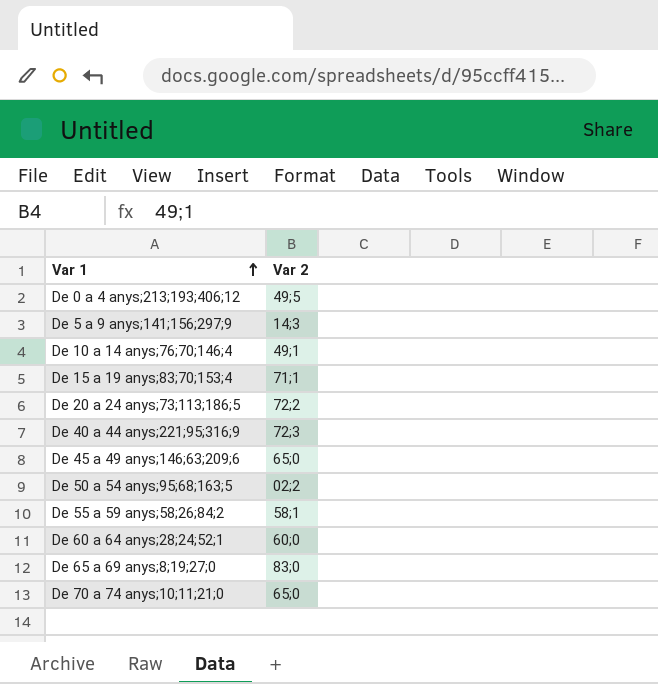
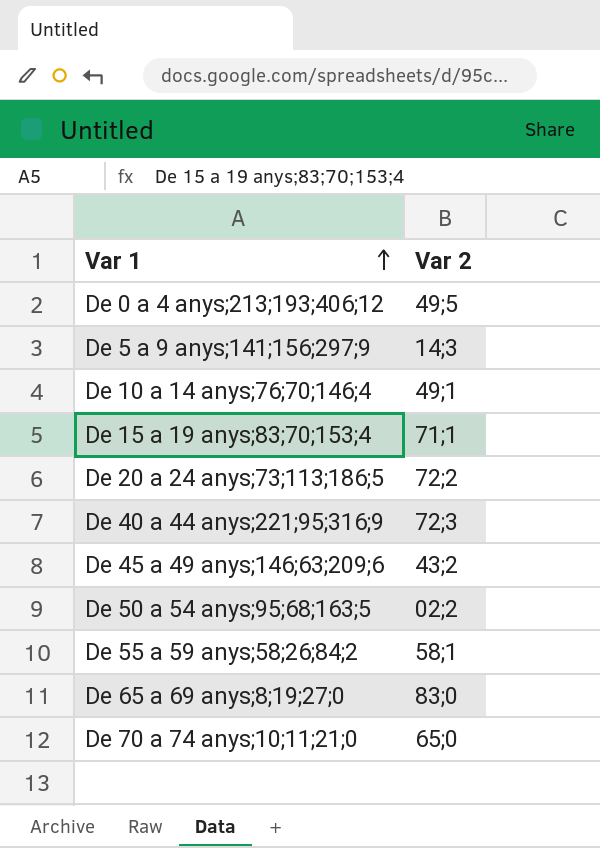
row De 60 a 64 anys;28;24;52;1: 60;0 -> none
De 45 a 49 anys;146;63;209;6 | Var 2: 65;0 -> 43;2

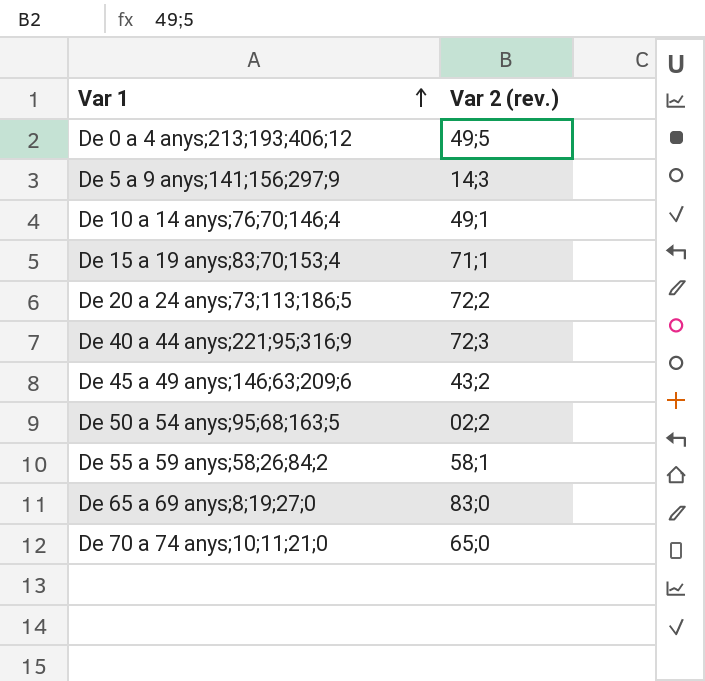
column name: Var 2 -> Var 2 (rev.)

